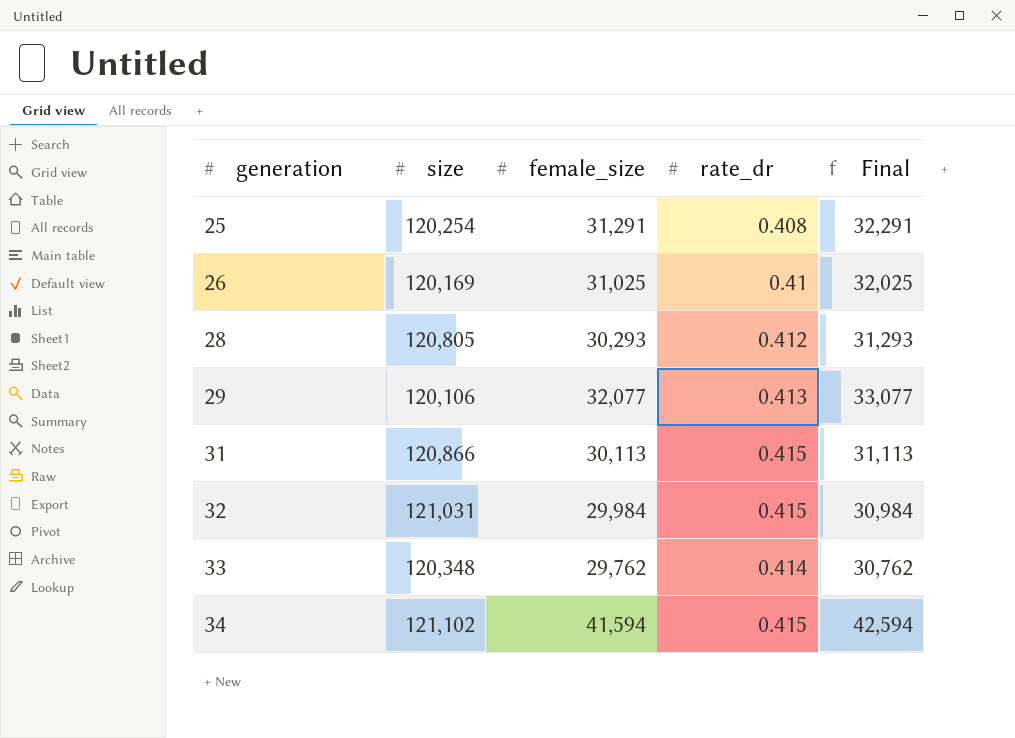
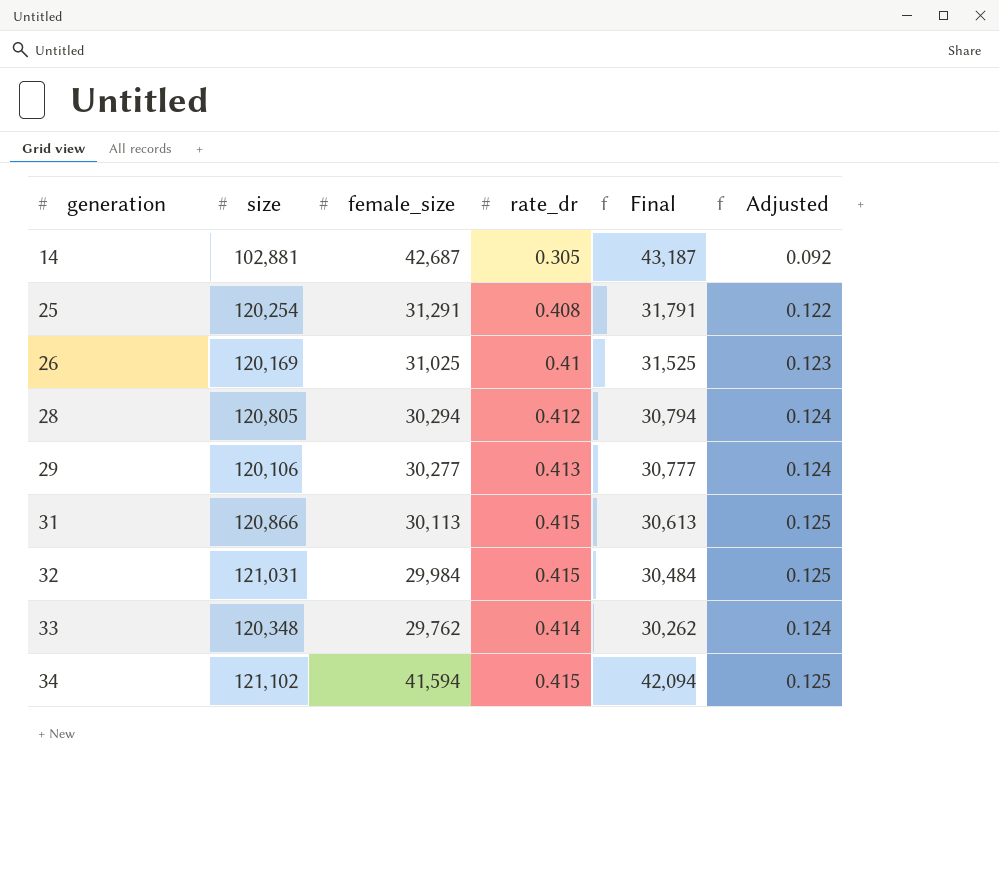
column Final | formula: [female_size] + 1000 -> [female_size] + 500
column Adjusted | formula: none -> [rate_dr] * 0.3
row 14: none -> 102,881 | 42,687 | 0.305 | 43,187 | 0.092
28 | female_size: 30,293 -> 30,294
29 | female_size: 32,077 -> 30,277

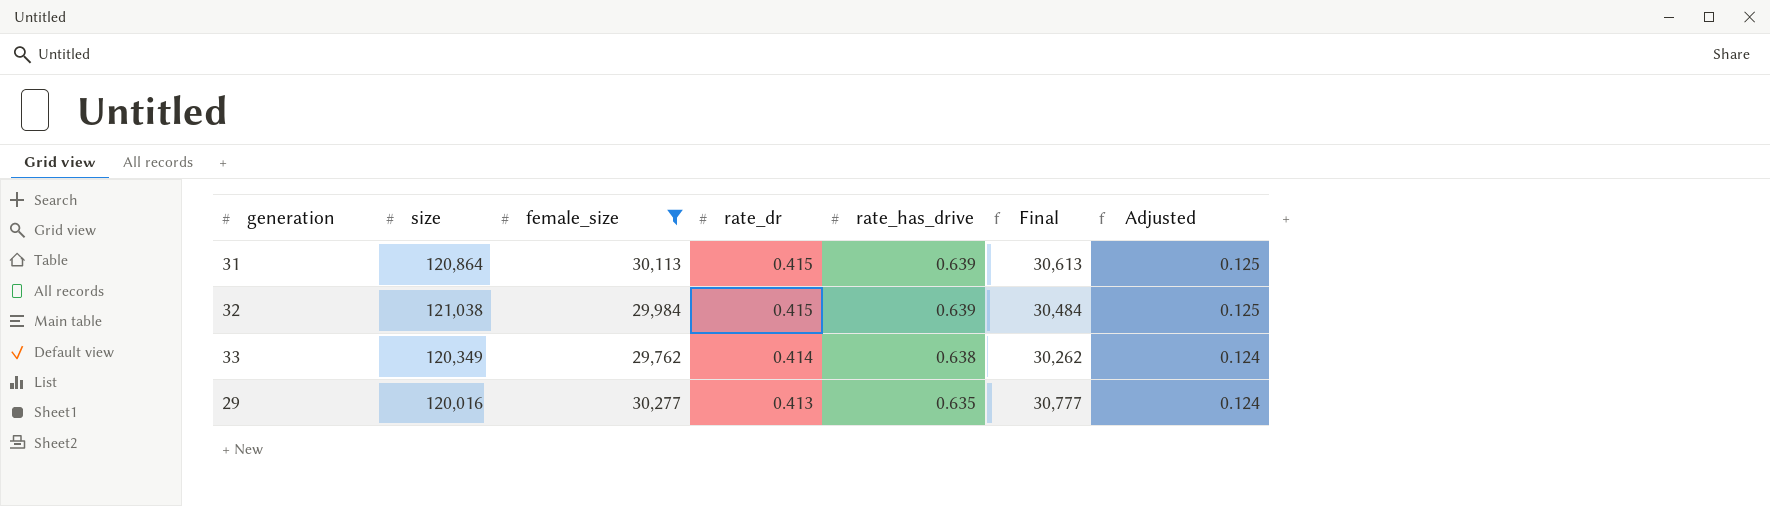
filter: none -> female_size <= 30,277
row order: generation ascending -> rate_dr descending
column rate_has_drive | position: none -> 5
31 | size: 120,866 -> 120,864
32 | size: 121,031 -> 121,038
33 | size: 120,348 -> 120,349
29 | size: 120,106 -> 120,016

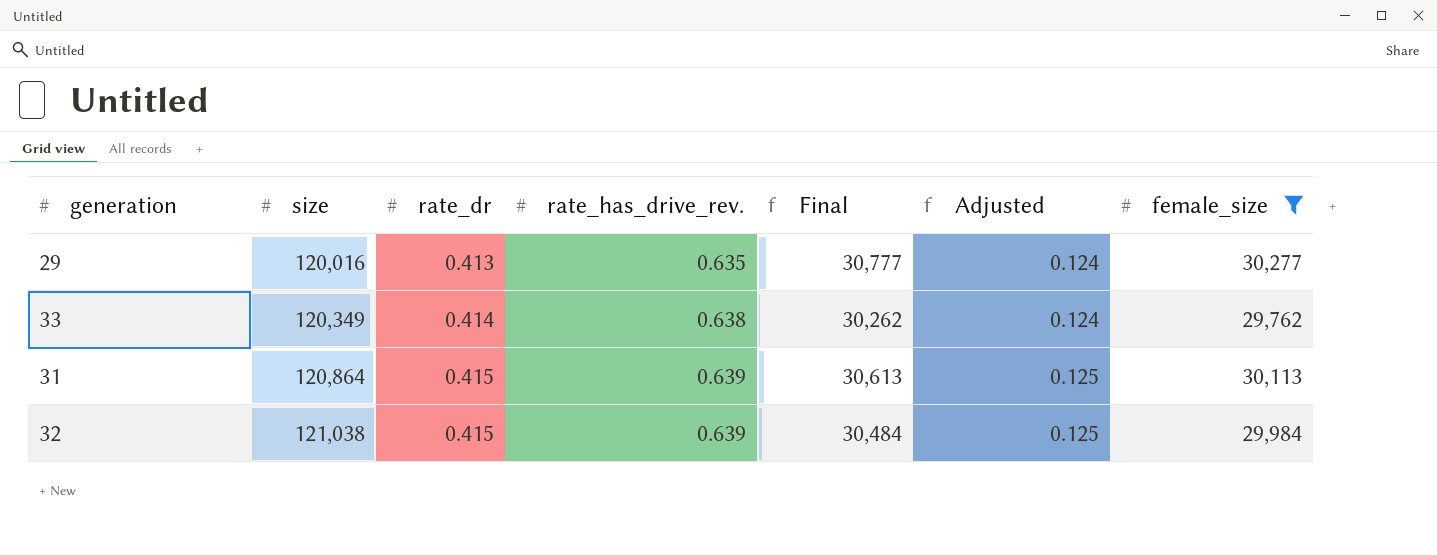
row order: rate_dr descending -> size ascending
column name: rate_has_drive -> rate_has_drive_rev.
column female_size | position: 3 -> 7

